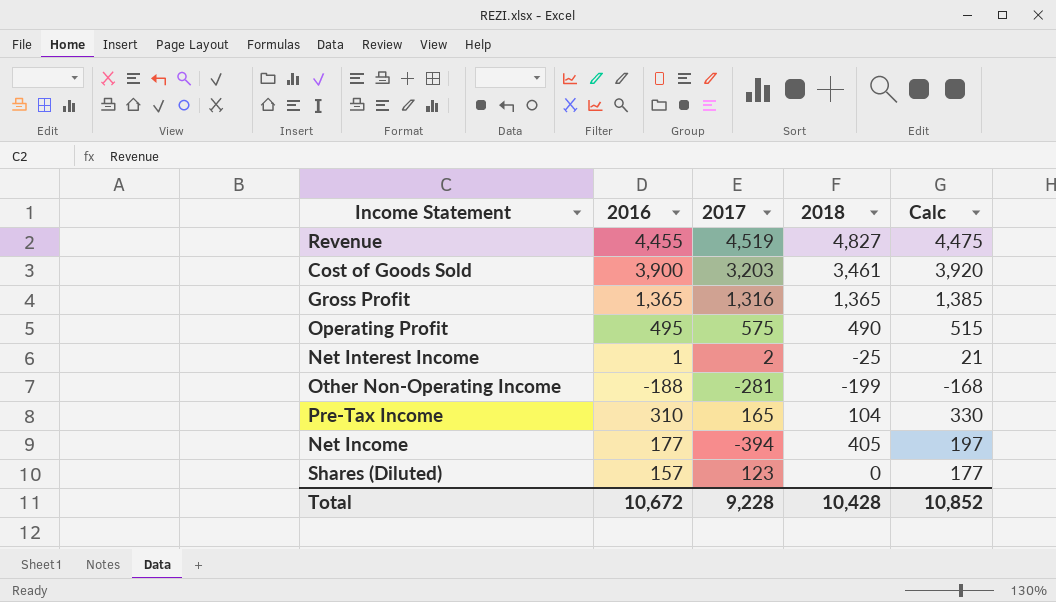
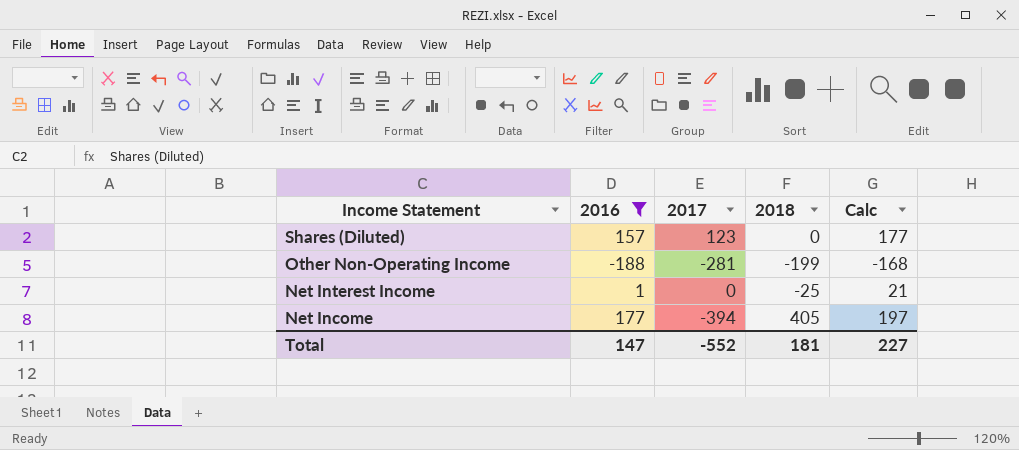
filter: none -> 2016 <= 177
row order: none -> Income Statement descending
Net Interest Income | 2017: 2 -> 0
Total | 2016: 10,672 -> 147
Total | 2017: 9,228 -> -552
Total | 2018: 10,428 -> 181
Total | Calc: 10,852 -> 227

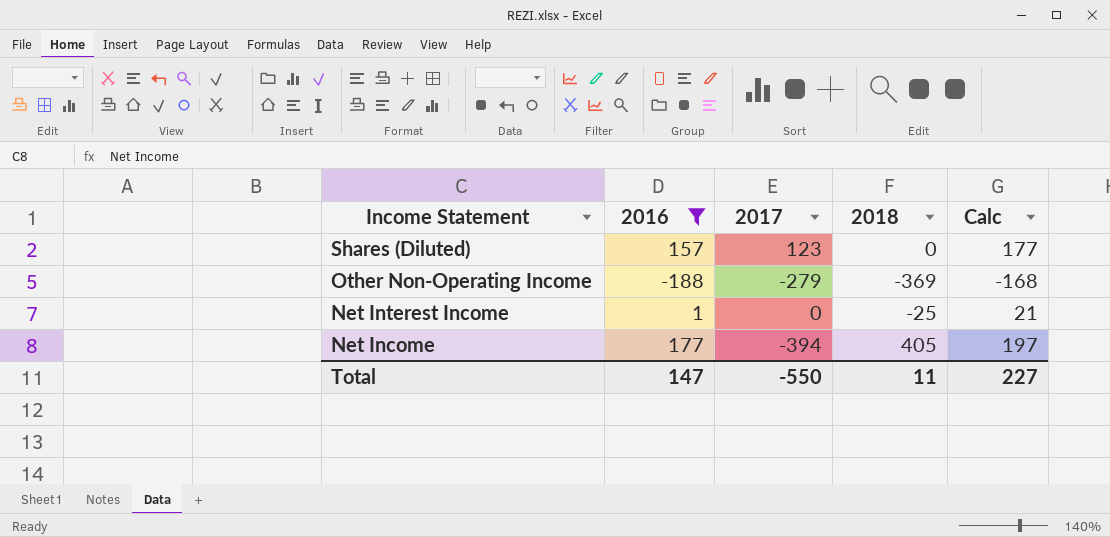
Other Non-Operating Income | 2017: -281 -> -279
Other Non-Operating Income | 2018: -199 -> -369
Total | 2017: -552 -> -550
Total | 2018: 181 -> 11

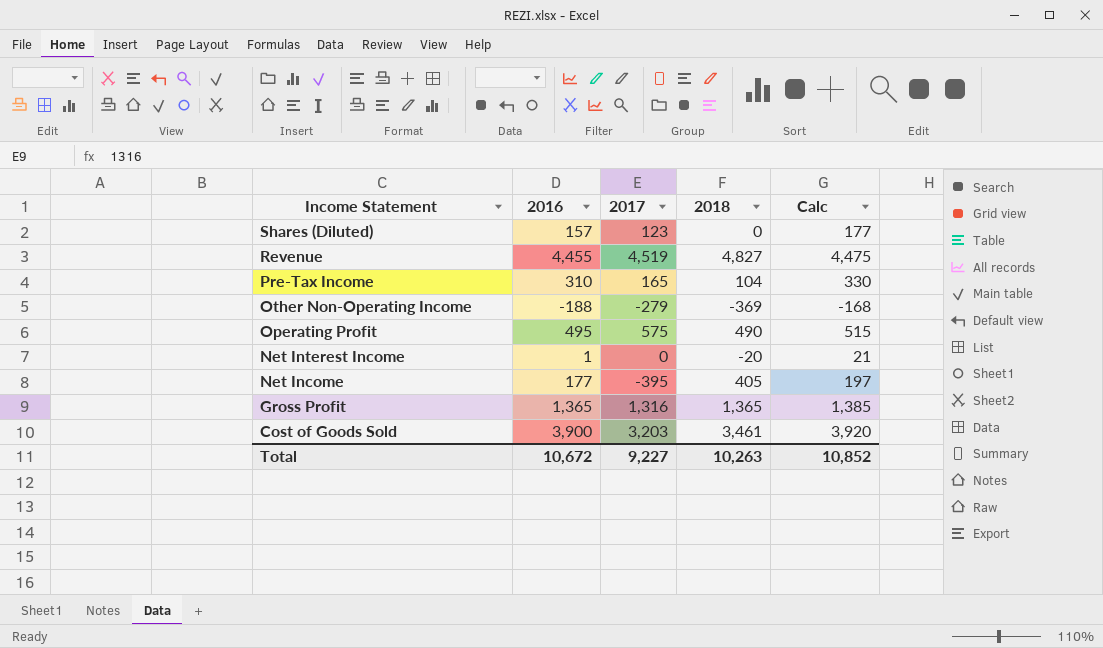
filter: 2016 <= 177 -> none
Net Interest Income | 2018: -25 -> -20
Net Income | 2017: -394 -> -395
Total | 2016: 147 -> 10,672
Total | 2017: -550 -> 9,227
Total | 2018: 11 -> 10,263
Total | Calc: 227 -> 10,852

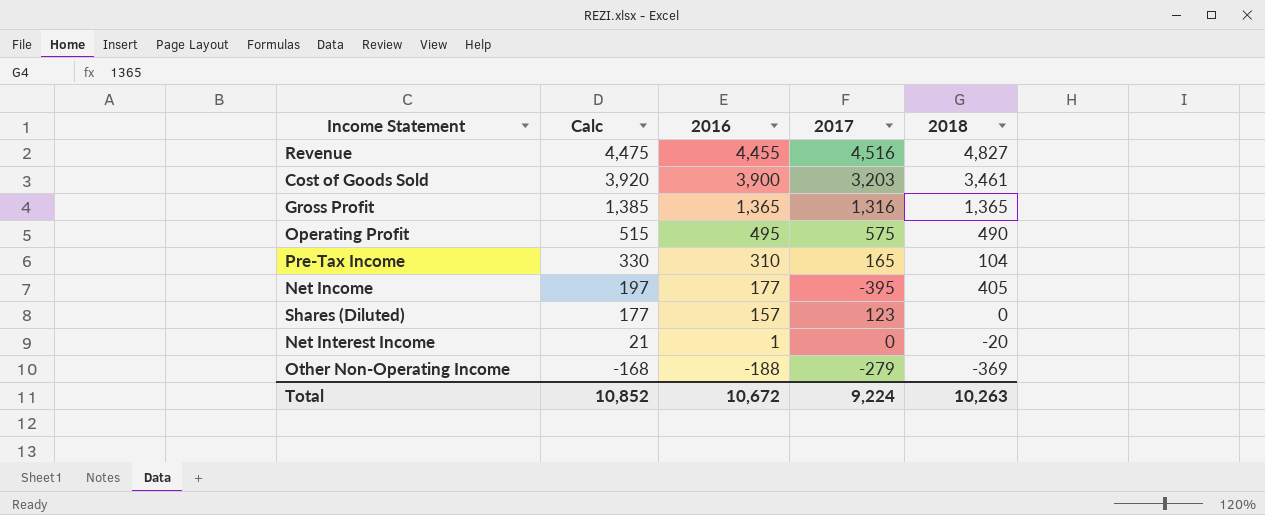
row order: Income Statement descending -> Calc descending
column Calc | position: 5 -> 2
Revenue | 2017: 4,519 -> 4,516
Total | 2017: 9,227 -> 9,224

